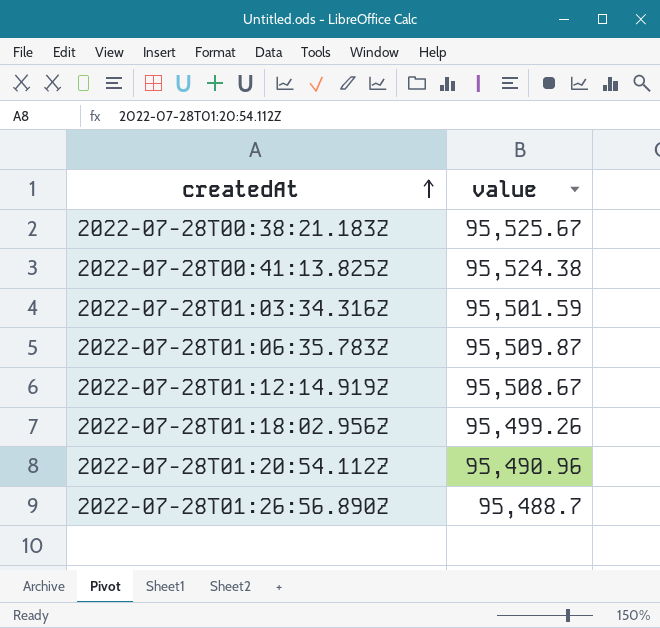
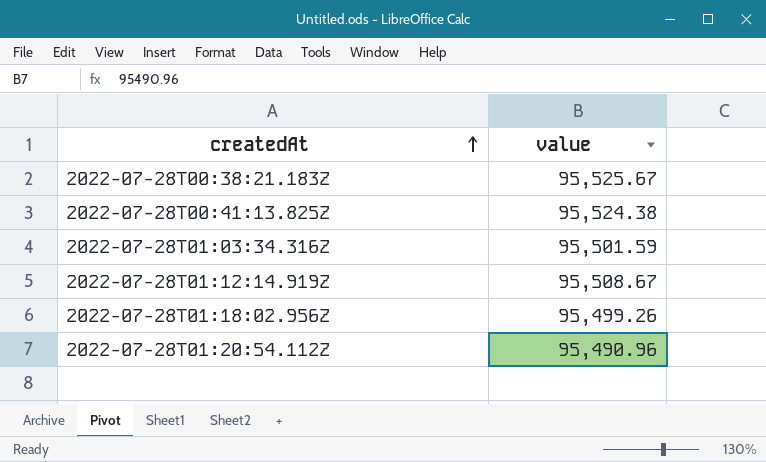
row 2022-07-28T01:06:35.783Z: 95,509.87 -> none
row 2022-07-28T01:26:56.890Z: 95,488.7 -> none

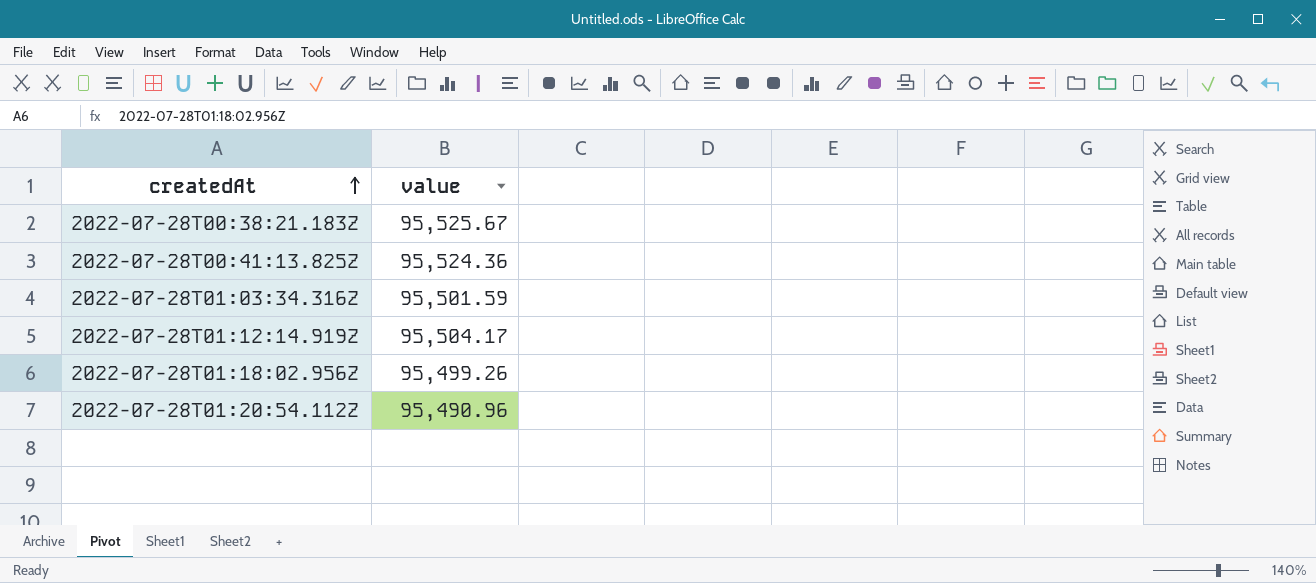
2022-07-28T00:41:13.825Z | value: 95,524.38 -> 95,524.36
2022-07-28T01:12:14.919Z | value: 95,508.67 -> 95,504.17

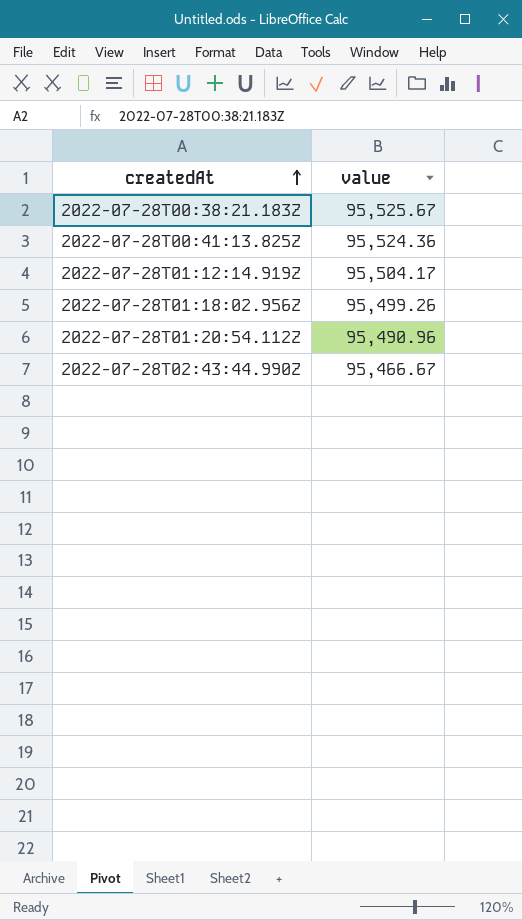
row 2022-07-28T01:03:34.316Z: 95,501.59 -> none
row 2022-07-28T02:43:44.990Z: none -> 95,466.67

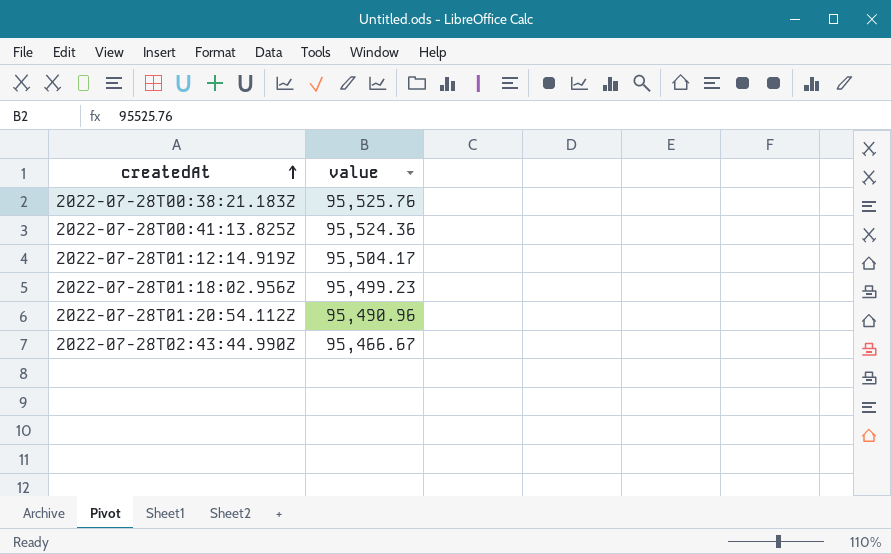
2022-07-28T00:38:21.183Z | value: 95,525.67 -> 95,525.76
2022-07-28T01:18:02.956Z | value: 95,499.26 -> 95,499.23

